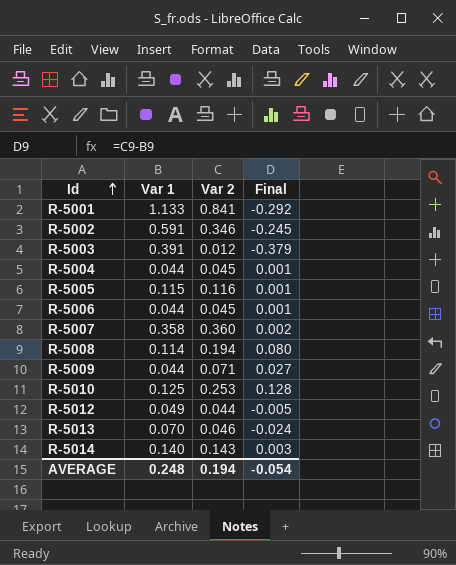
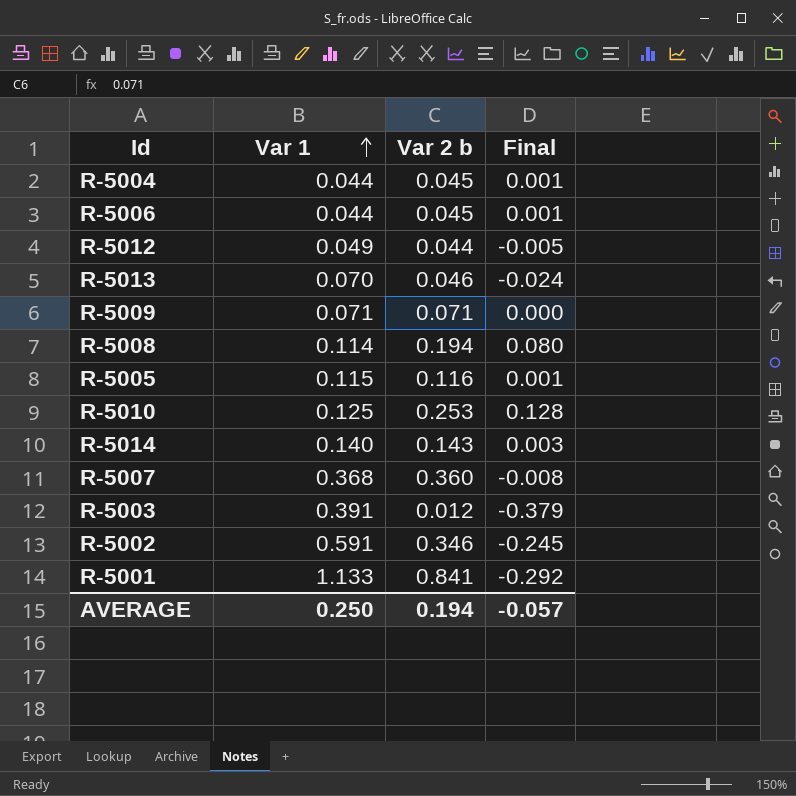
row order: Id ascending -> Var 1 ascending
column name: Var 2 -> Var 2 b
R-5009 | Var 1: 0.044 -> 0.071
R-5009 | Final: 0.027 -> 0.000
R-5007 | Var 1: 0.358 -> 0.368
R-5007 | Final: 0.002 -> -0.008
AVERAGE | Var 1: 0.248 -> 0.250
AVERAGE | Final: -0.054 -> -0.057

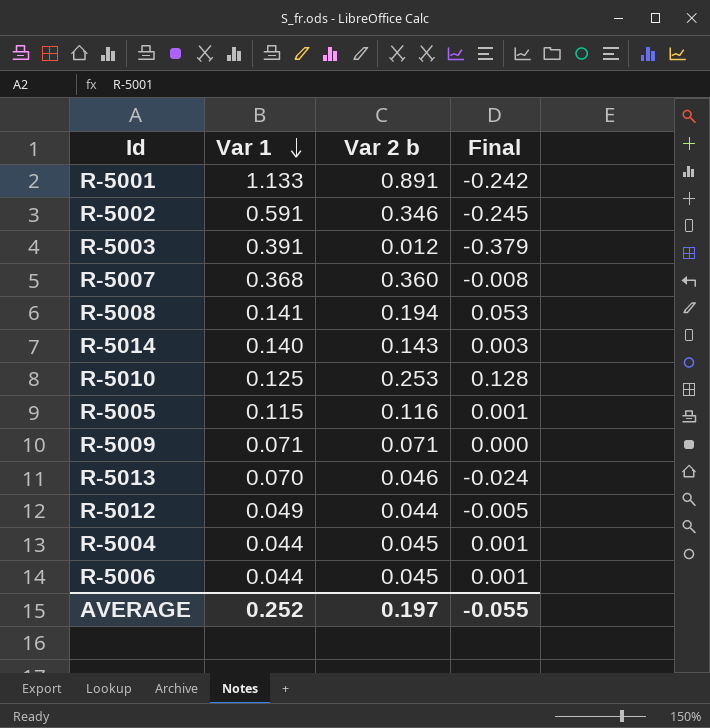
row order: Var 1 ascending -> Var 1 descending
R-5001 | Var 2 b: 0.841 -> 0.891
R-5001 | Final: -0.292 -> -0.242
R-5008 | Var 1: 0.114 -> 0.141
R-5008 | Final: 0.080 -> 0.053
AVERAGE | Var 1: 0.250 -> 0.252
AVERAGE | Var 2 b: 0.194 -> 0.197
AVERAGE | Final: -0.057 -> -0.055

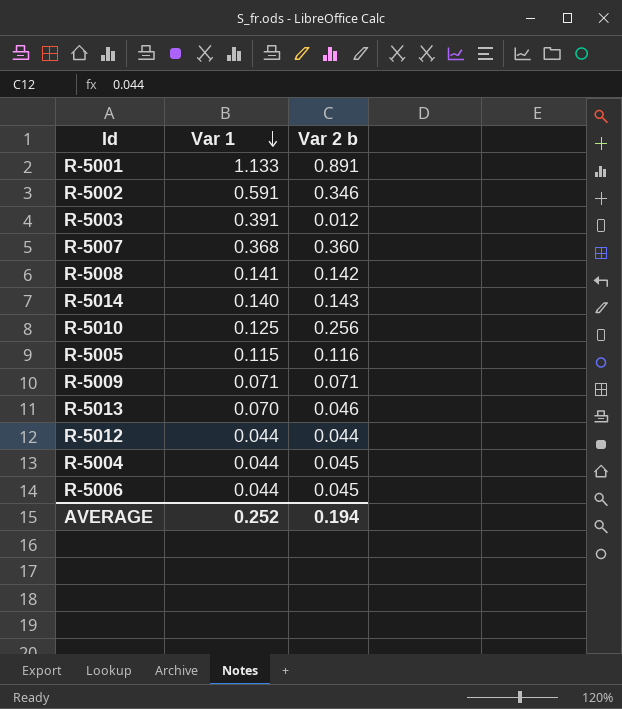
column Final | formula: [Var 2 b] - [Var 1] -> none
R-5008 | Var 2 b: 0.194 -> 0.142
R-5010 | Var 2 b: 0.253 -> 0.256
R-5012 | Var 1: 0.049 -> 0.044
AVERAGE | Var 2 b: 0.197 -> 0.194

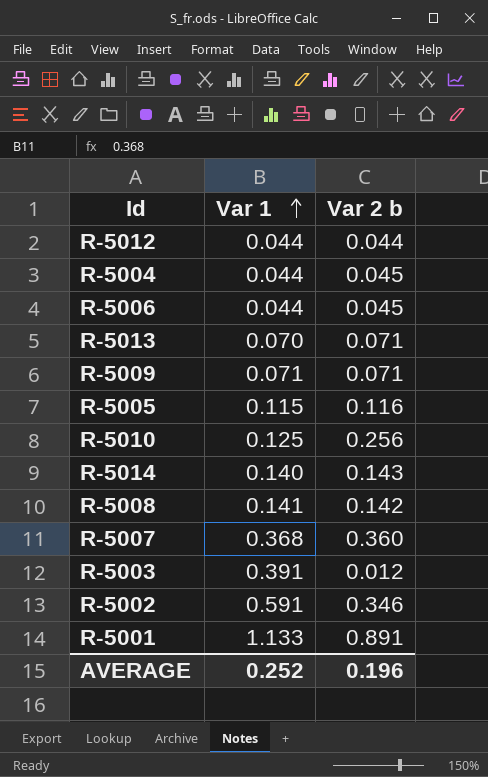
row order: Var 1 descending -> Var 1 ascending
R-5013 | Var 2 b: 0.046 -> 0.071
AVERAGE | Var 2 b: 0.194 -> 0.196

